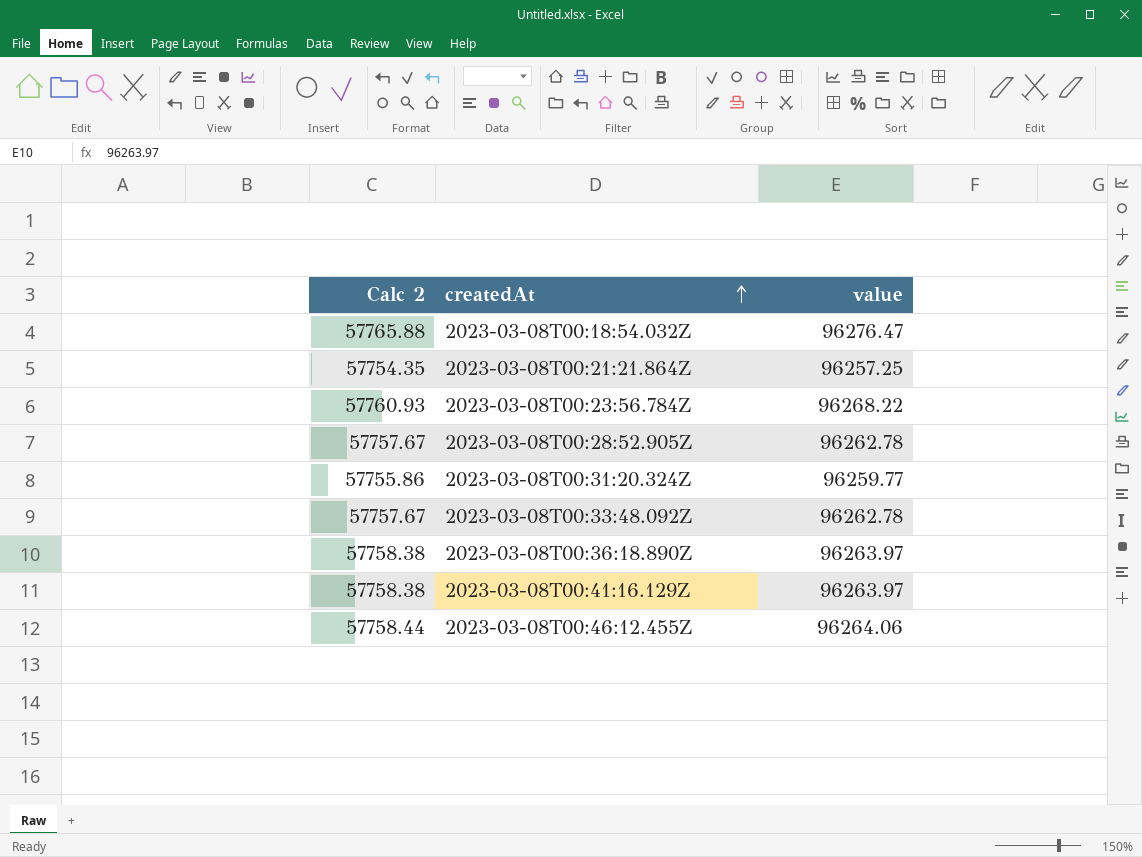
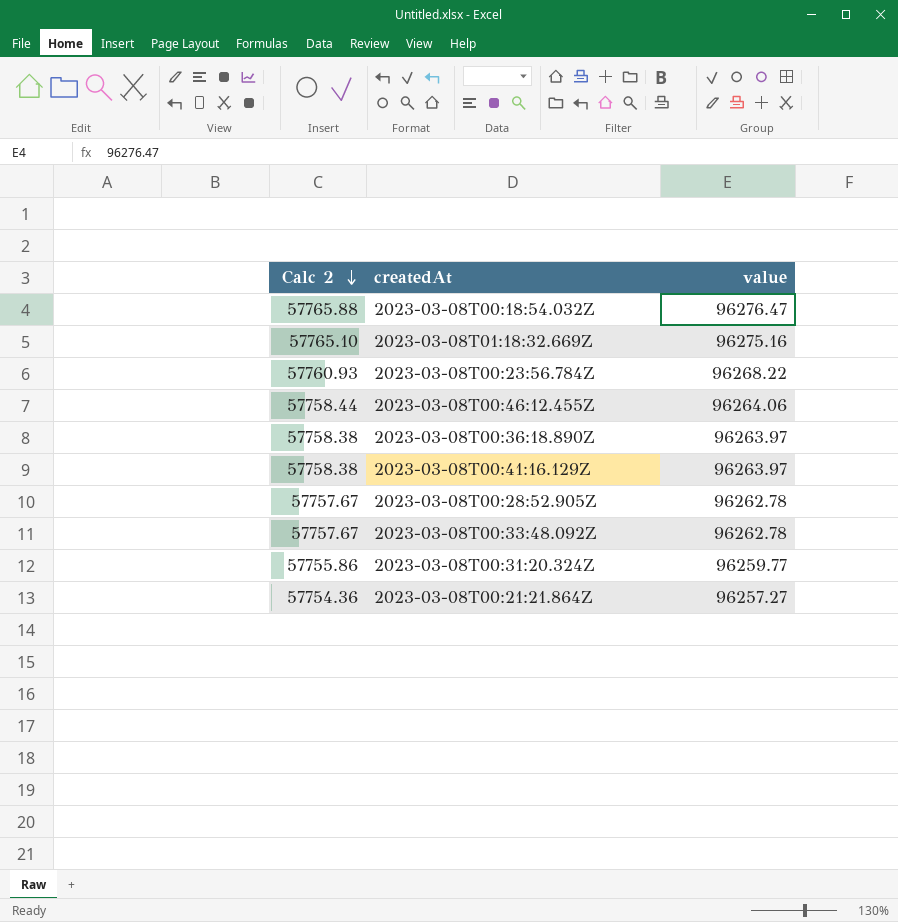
row order: createdAt ascending -> Calc 2 descending
row 2023-03-08T01:18:32.669Z: none -> 57765.10 | 96275.16
2023-03-08T00:21:21.864Z | Calc 2: 57754.35 -> 57754.36
2023-03-08T00:21:21.864Z | value: 96257.25 -> 96257.27

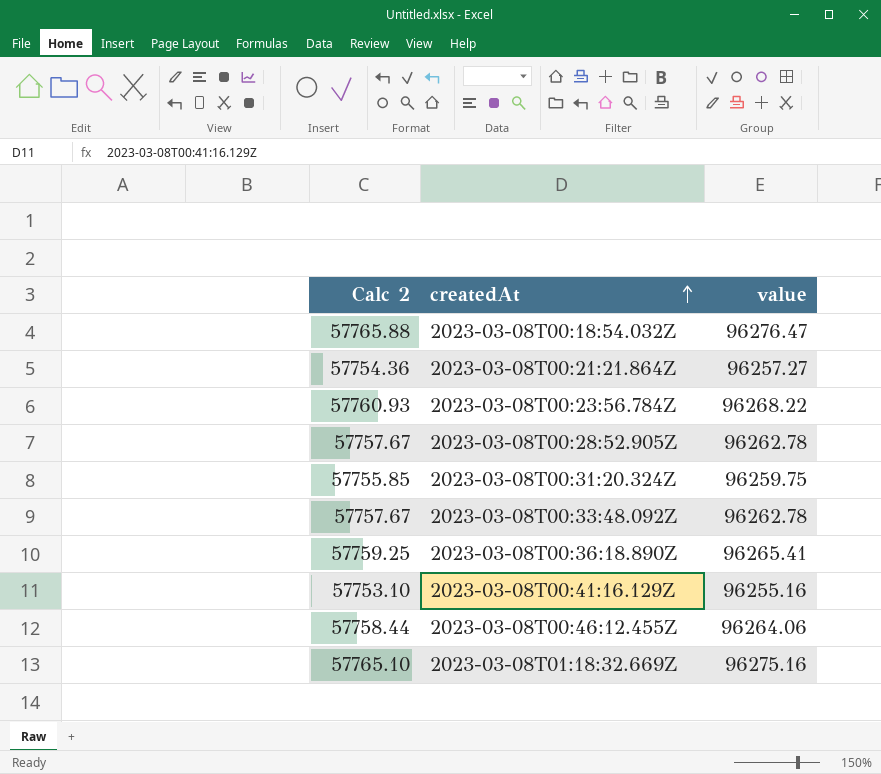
row order: Calc 2 descending -> createdAt ascending
2023-03-08T00:31:20.324Z | Calc 2: 57755.86 -> 57755.85
2023-03-08T00:31:20.324Z | value: 96259.77 -> 96259.75
2023-03-08T00:36:18.890Z | Calc 2: 57758.38 -> 57759.25
2023-03-08T00:36:18.890Z | value: 96263.97 -> 96265.41
2023-03-08T00:41:16.129Z | Calc 2: 57758.38 -> 57753.10
2023-03-08T00:41:16.129Z | value: 96263.97 -> 96255.16

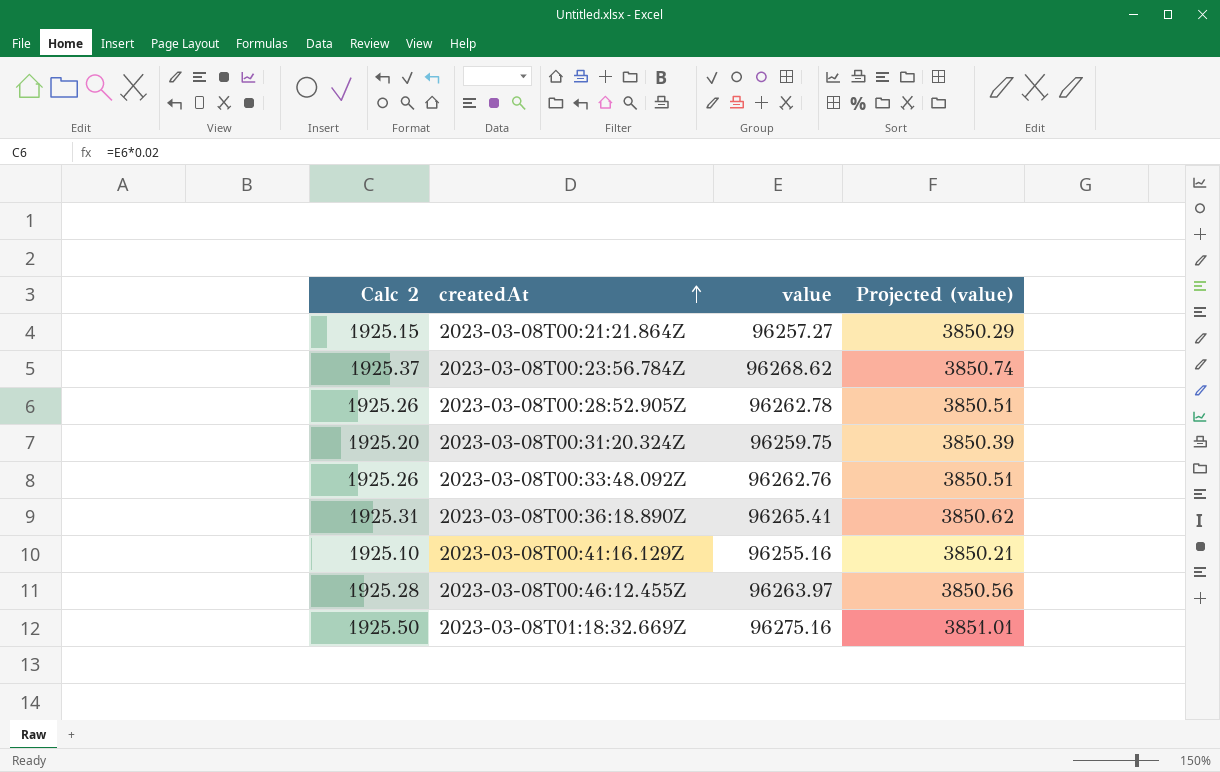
column Calc 2 | formula: [value] * 0.6 -> [value] * 0.02
column Projected (value) | formula: none -> [value] * 0.04
row 2023-03-08T00:18:54.032Z: 57765.88 | 96276.47 -> none
2023-03-08T00:23:56.784Z | value: 96268.22 -> 96268.62
2023-03-08T00:33:48.092Z | value: 96262.78 -> 96262.76
2023-03-08T00:46:12.455Z | value: 96264.06 -> 96263.97

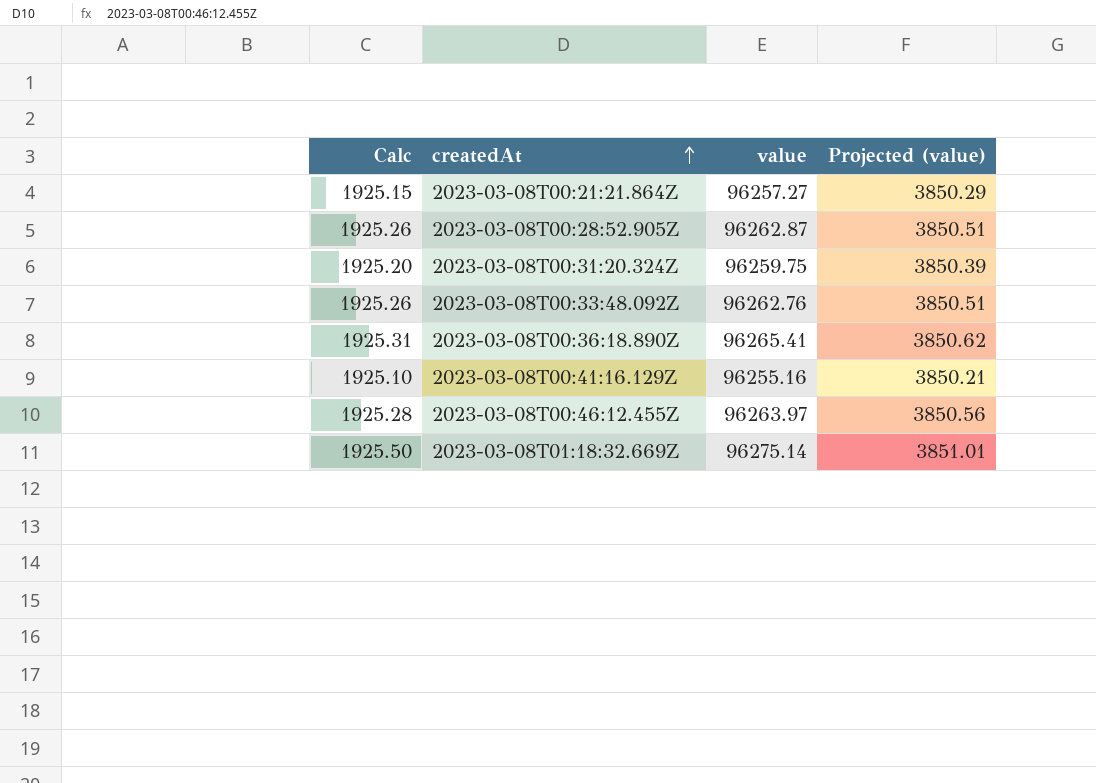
column name: Calc 2 -> Calc
row 2023-03-08T00:23:56.784Z: 1925.37 | 96268.62 | 3850.74 -> none
2023-03-08T00:28:52.905Z | value: 96262.78 -> 96262.87
2023-03-08T01:18:32.669Z | value: 96275.16 -> 96275.14

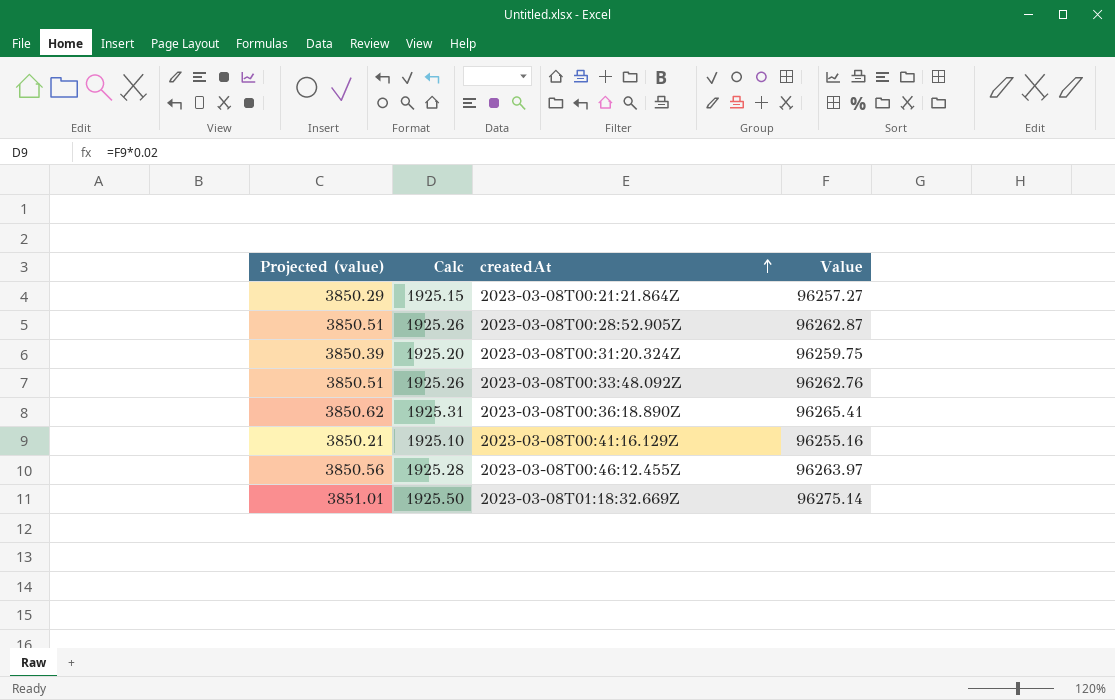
column Projected (value) | position: 4 -> 1
column name: value -> Value

